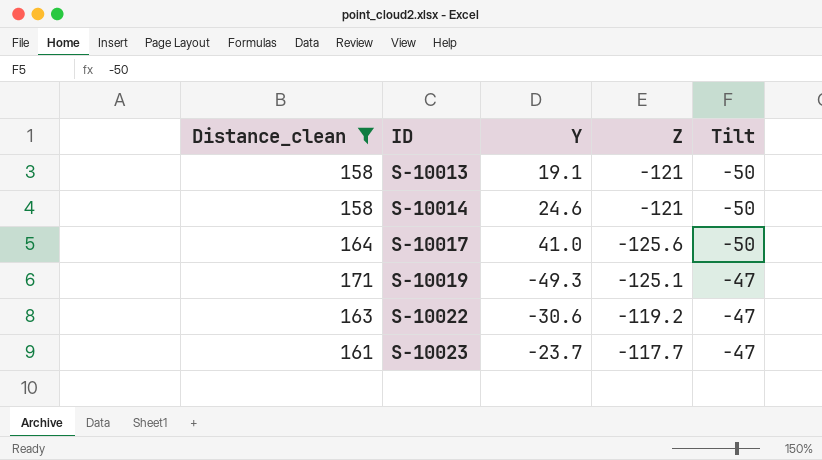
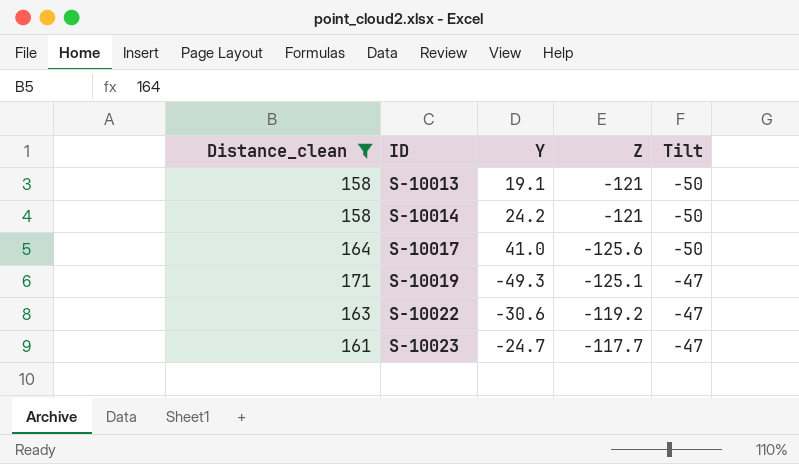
S-10014 | Y: 24.6 -> 24.2
S-10023 | Y: -23.7 -> -24.7

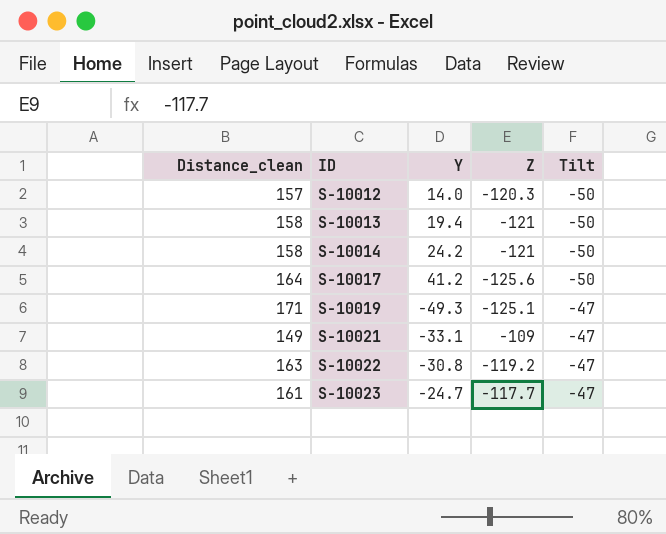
filter: Distance_clean >= 158 -> none
S-10013 | Y: 19.1 -> 19.4
S-10017 | Y: 41.0 -> 41.2
S-10022 | Y: -30.6 -> -30.8

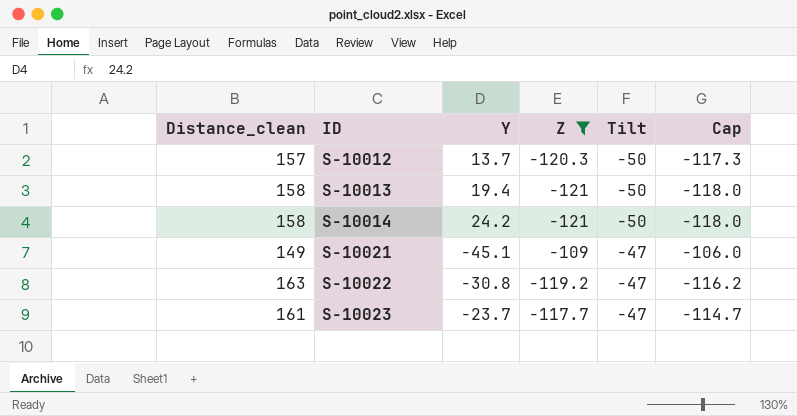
filter: none -> Z >= -121
column Cap | formula: none -> [Z] + 3
S-10012 | Y: 14.0 -> 13.7
S-10021 | Y: -33.1 -> -45.1
S-10023 | Y: -24.7 -> -23.7

